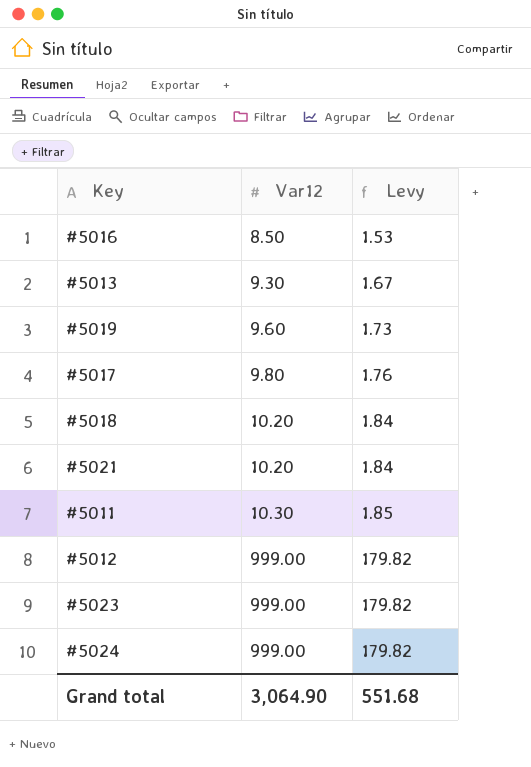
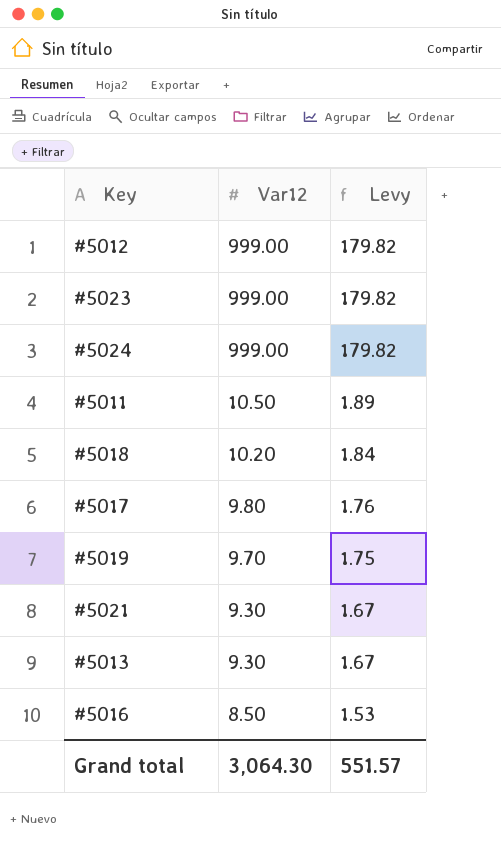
row order: Var12 ascending -> Var12 descending
#5011 | Var12: 10.30 -> 10.50
#5011 | Levy: 1.85 -> 1.89
#5019 | Var12: 9.60 -> 9.70
#5019 | Levy: 1.73 -> 1.75
#5021 | Var12: 10.20 -> 9.30
#5021 | Levy: 1.84 -> 1.67
Grand total | Var12: 3,064.90 -> 3,064.30
Grand total | Levy: 551.68 -> 551.57

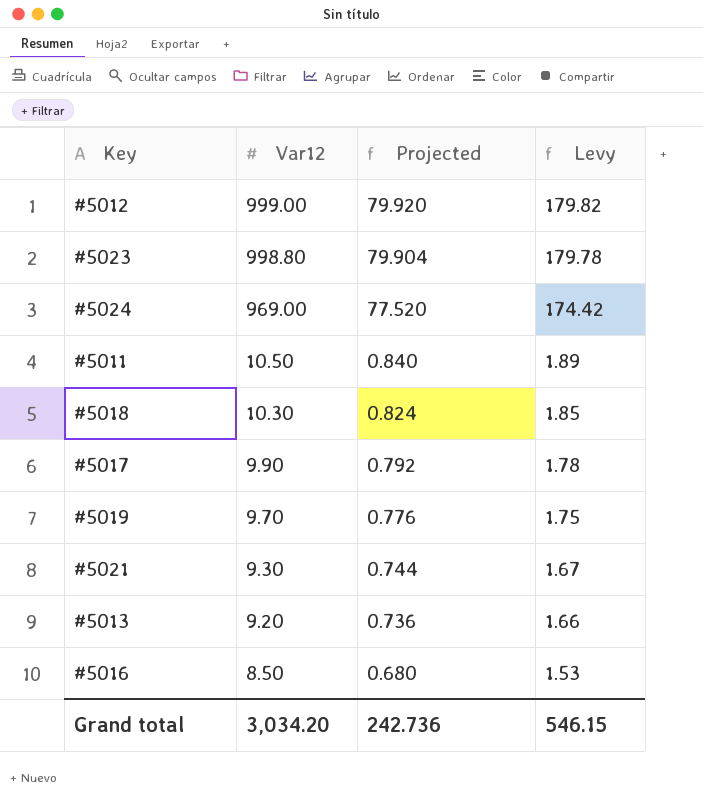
column Projected | formula: none -> [Var12] * 0.08
#5023 | Var12: 999.00 -> 998.80
#5023 | Levy: 179.82 -> 179.78
#5024 | Var12: 999.00 -> 969.00
#5024 | Levy: 179.82 -> 174.42
#5018 | Var12: 10.20 -> 10.30
#5018 | Levy: 1.84 -> 1.85
#5017 | Var12: 9.80 -> 9.90
#5017 | Levy: 1.76 -> 1.78
#5013 | Var12: 9.30 -> 9.20
#5013 | Levy: 1.67 -> 1.66
Grand total | Var12: 3,064.30 -> 3,034.20
Grand total | Levy: 551.57 -> 546.15

